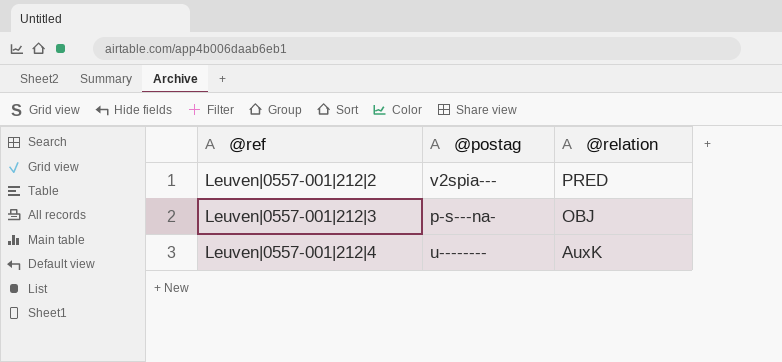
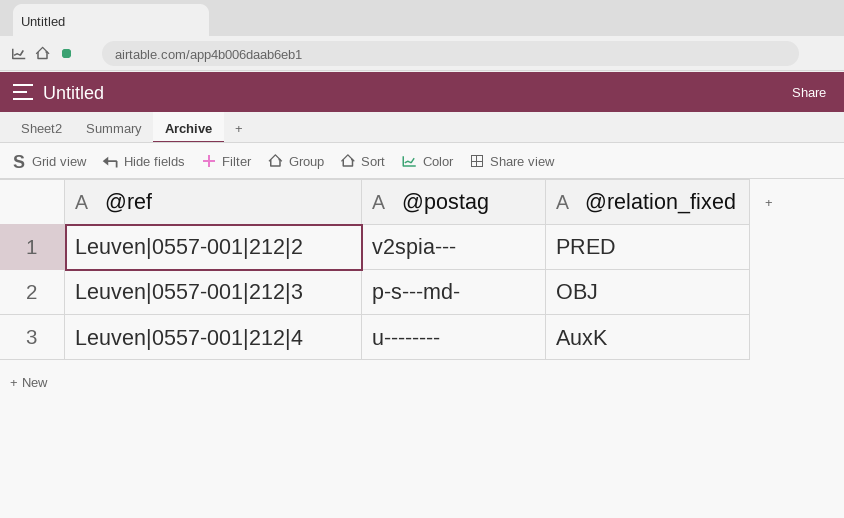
column name: @relation -> @relation_fixed
Leuven|0557-001|212|3 | @postag: p-s---na- -> p-s---md-

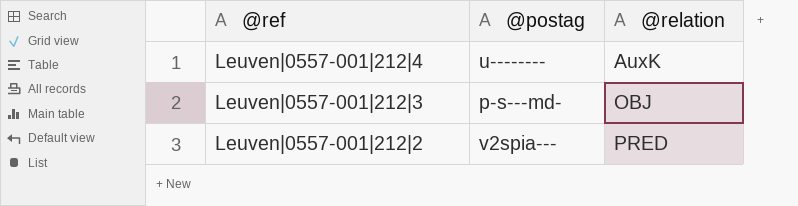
row order: @ref ascending -> @ref descending
column name: @relation_fixed -> @relation

